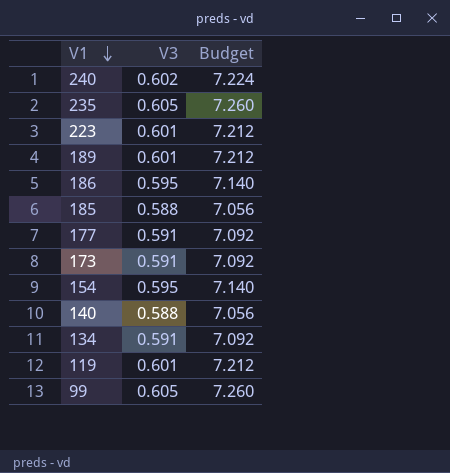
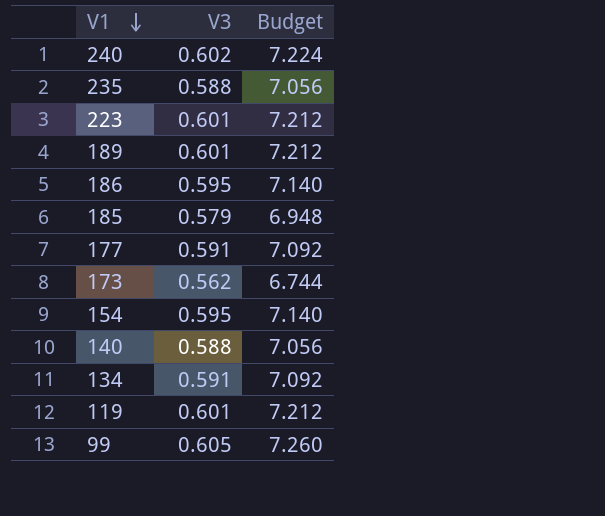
235 | V3: 0.605 -> 0.588
235 | Budget: 7.260 -> 7.056
185 | V3: 0.588 -> 0.579
185 | Budget: 7.056 -> 6.948
173 | V3: 0.591 -> 0.562
173 | Budget: 7.092 -> 6.744

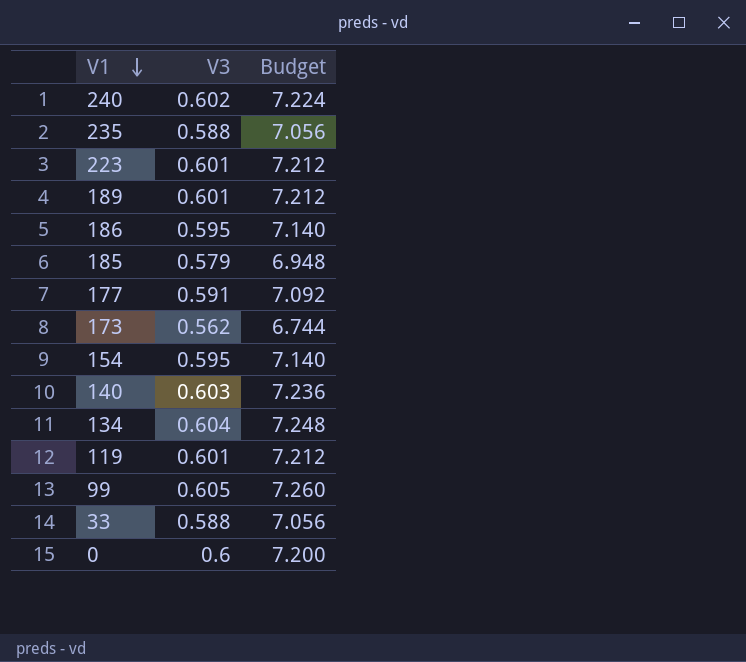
140 | V3: 0.588 -> 0.603
140 | Budget: 7.056 -> 7.236
134 | V3: 0.591 -> 0.604
134 | Budget: 7.092 -> 7.248
row 33: none -> 0.588 | 7.056
row 0: none -> 0.6 | 7.200

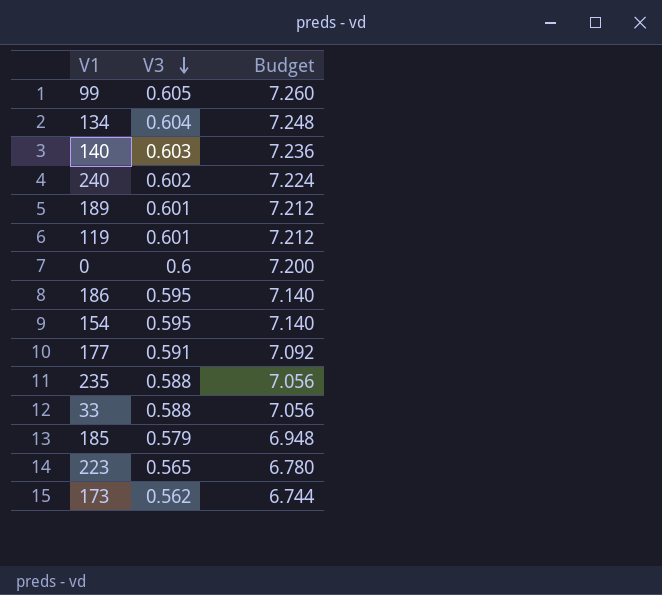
row order: V1 descending -> V3 descending
223 | V3: 0.601 -> 0.565
223 | Budget: 7.212 -> 6.780

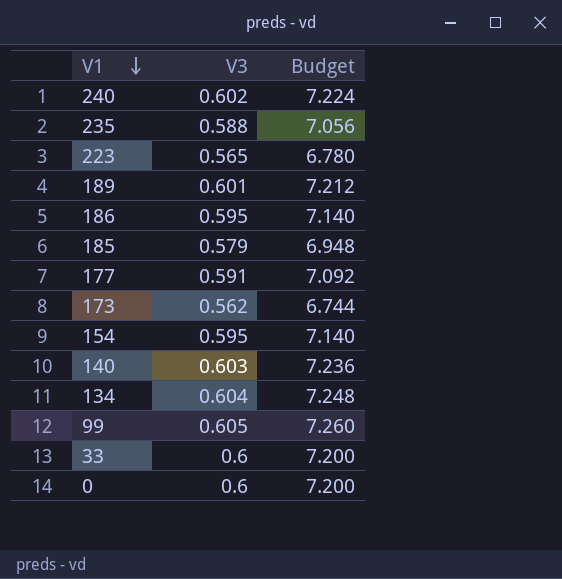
row order: V3 descending -> V1 descending
row 119: 0.601 | 7.212 -> none
33 | V3: 0.588 -> 0.6
33 | Budget: 7.056 -> 7.200

